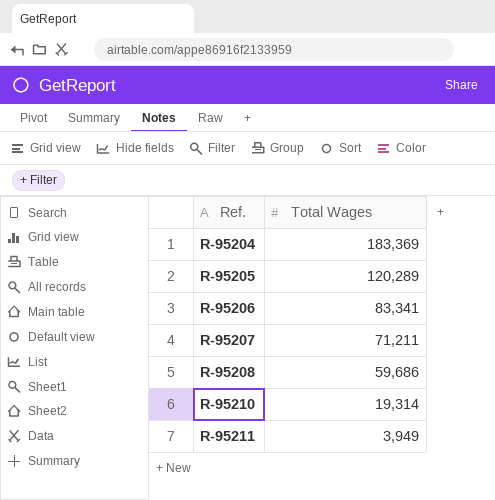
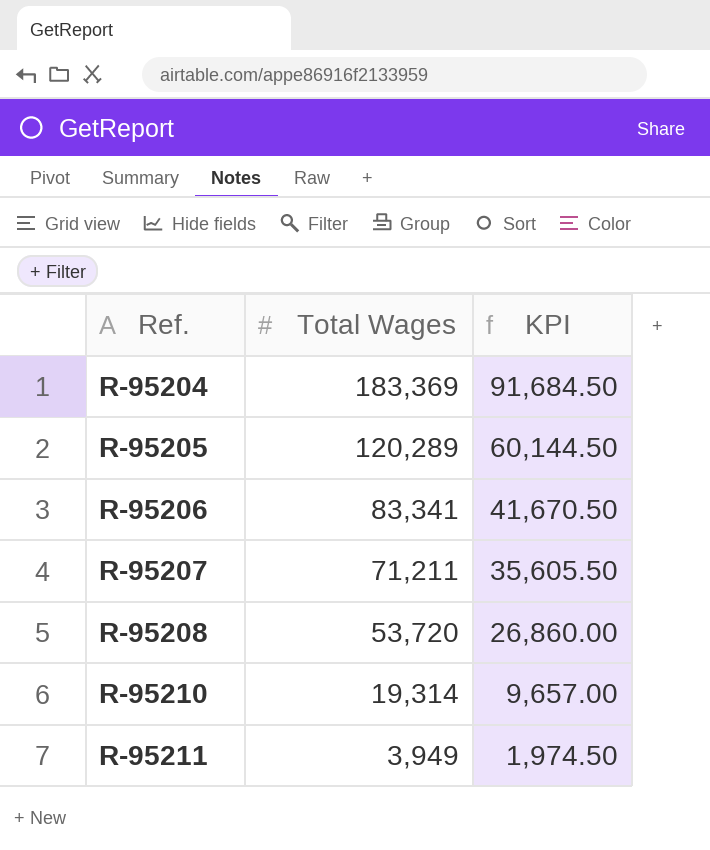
column KPI | formula: none -> [Total Wages] * 0.5
R-95208 | Total Wages: 59,686 -> 53,720

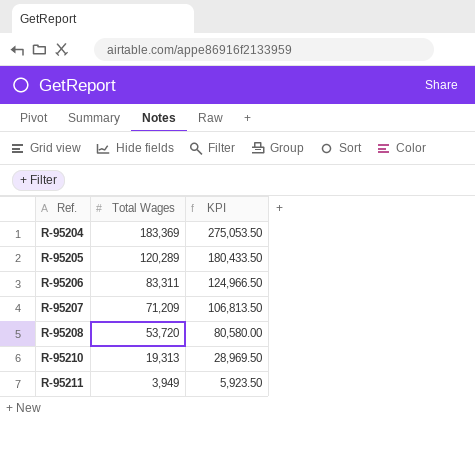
column KPI | formula: [Total Wages] * 0.5 -> [Total Wages] * 1.5
R-95206 | Total Wages: 83,341 -> 83,311
R-95207 | Total Wages: 71,211 -> 71,209
R-95210 | Total Wages: 19,314 -> 19,313

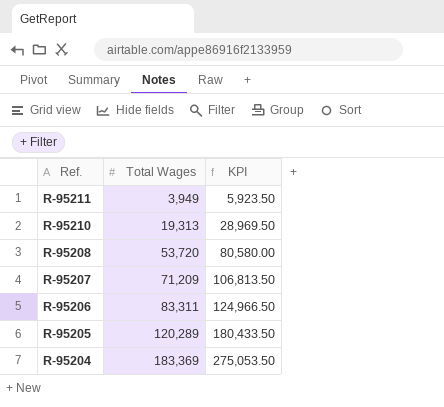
row order: Ref. ascending -> Ref. descending

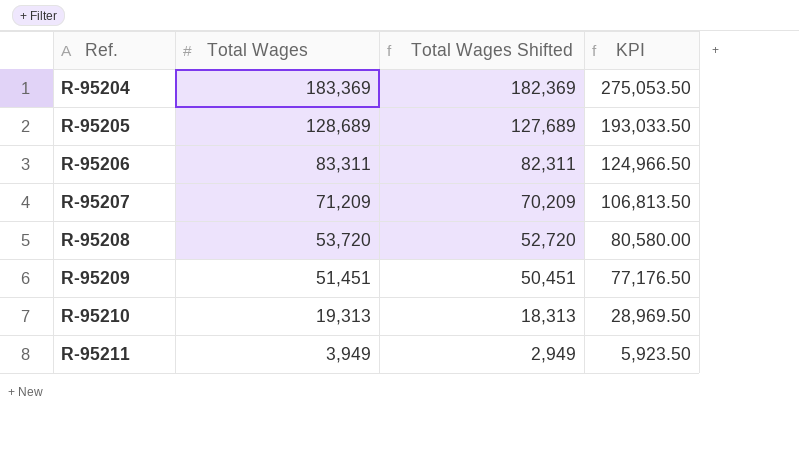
row order: Ref. descending -> Ref. ascending
column Total Wages Shifted | formula: none -> [Total Wages] - 1000
R-95205 | Total Wages: 120,289 -> 128,689
R-95205 | KPI: 180,433.50 -> 193,033.50
row R-95209: none -> 51,451 | 50,451 | 77,176.50

